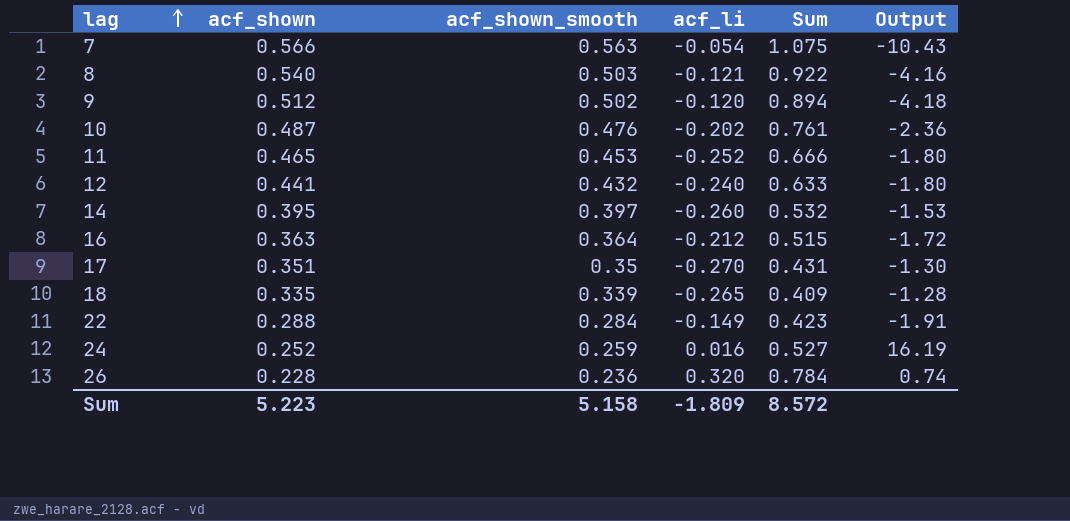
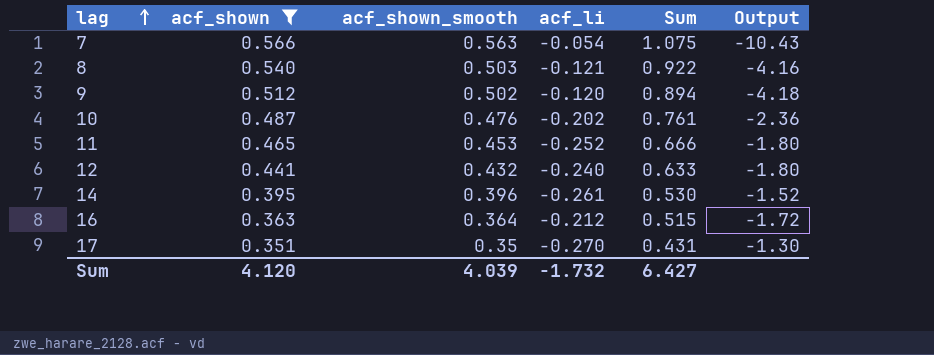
filter: none -> acf_shown >= 0.351
14 | acf_shown_smooth: 0.397 -> 0.396
14 | acf_li: -0.260 -> -0.261
14 | Sum: 0.532 -> 0.530
14 | Output: -1.53 -> -1.52
Sum | acf_shown: 5.223 -> 4.120
Sum | acf_shown_smooth: 5.158 -> 4.039
Sum | acf_li: -1.809 -> -1.732
Sum | Sum: 8.572 -> 6.427

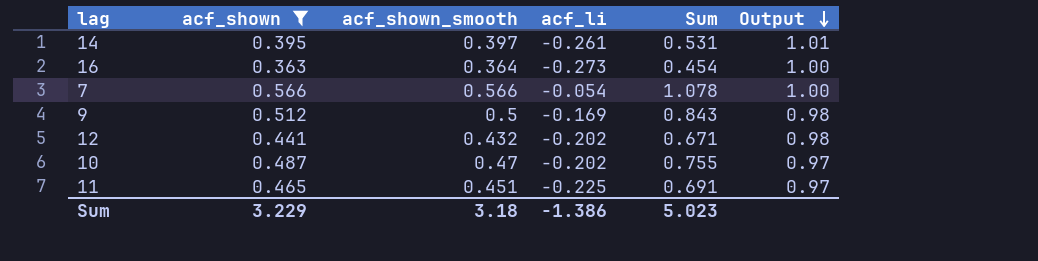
row order: lag ascending -> Output descending
column Output | formula: [acf_shown_smooth] / [acf_li] -> [acf_shown_smooth] / [acf_shown]
row 8: 0.540 | 0.503 | -0.121 | 0.922 | -4.16 -> none
row 17: 0.351 | 0.35 | -0.270 | 0.431 | -1.30 -> none
14 | acf_shown_smooth: 0.396 -> 0.397
14 | Sum: 0.530 -> 0.531
16 | acf_li: -0.212 -> -0.273
16 | Sum: 0.515 -> 0.454
7 | acf_shown_smooth: 0.563 -> 0.566
7 | Sum: 1.075 -> 1.078
9 | acf_shown_smooth: 0.502 -> 0.5
9 | acf_li: -0.120 -> -0.169
9 | Sum: 0.894 -> 0.843
12 | acf_li: -0.240 -> -0.202
12 | Sum: 0.633 -> 0.671
10 | acf_shown_smooth: 0.476 -> 0.47
10 | Sum: 0.761 -> 0.755
11 | acf_shown_smooth: 0.453 -> 0.451
11 | acf_li: -0.252 -> -0.225
11 | Sum: 0.666 -> 0.691
Sum | acf_shown: 4.120 -> 3.229
Sum | acf_shown_smooth: 4.039 -> 3.18
Sum | acf_li: -1.732 -> -1.386
Sum | Sum: 6.427 -> 5.023

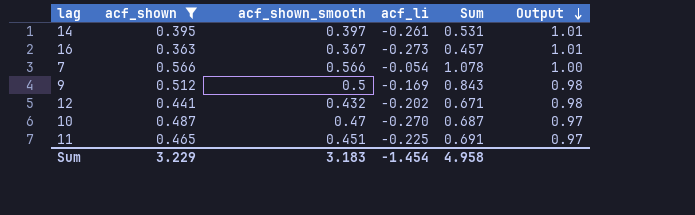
16 | acf_shown_smooth: 0.364 -> 0.367
16 | Sum: 0.454 -> 0.457
16 | Output: 1.00 -> 1.01
10 | acf_li: -0.202 -> -0.270
10 | Sum: 0.755 -> 0.687
Sum | acf_shown_smooth: 3.18 -> 3.183
Sum | acf_li: -1.386 -> -1.454
Sum | Sum: 5.023 -> 4.958

